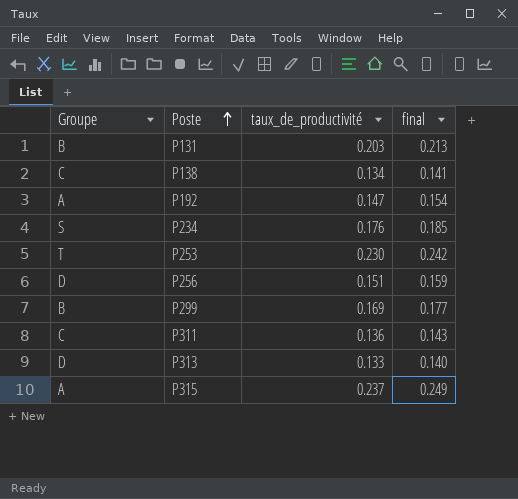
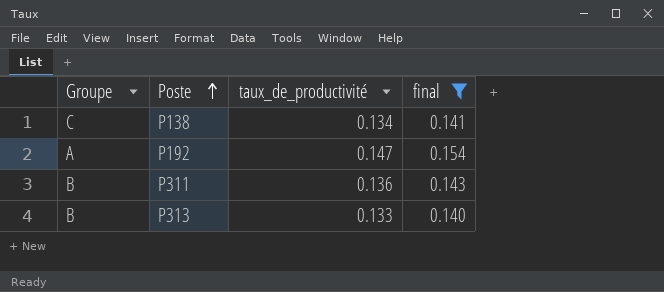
filter: none -> final <= 0.154
P311 | Groupe: C -> B
P313 | Groupe: D -> B

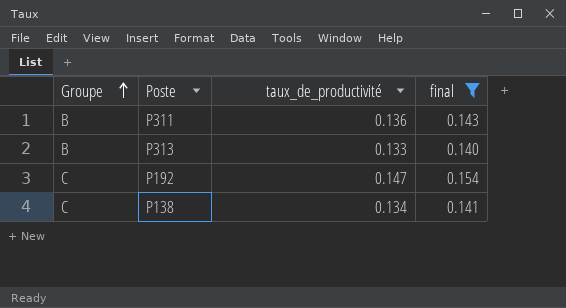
row order: Poste ascending -> Groupe ascending
P192 | Groupe: A -> C

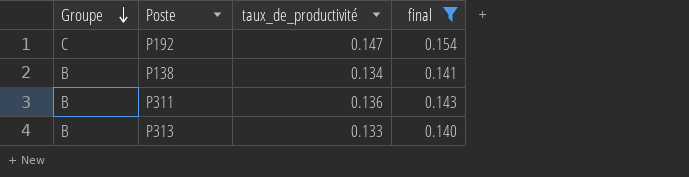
row order: Groupe ascending -> Groupe descending
P138 | Groupe: C -> B

